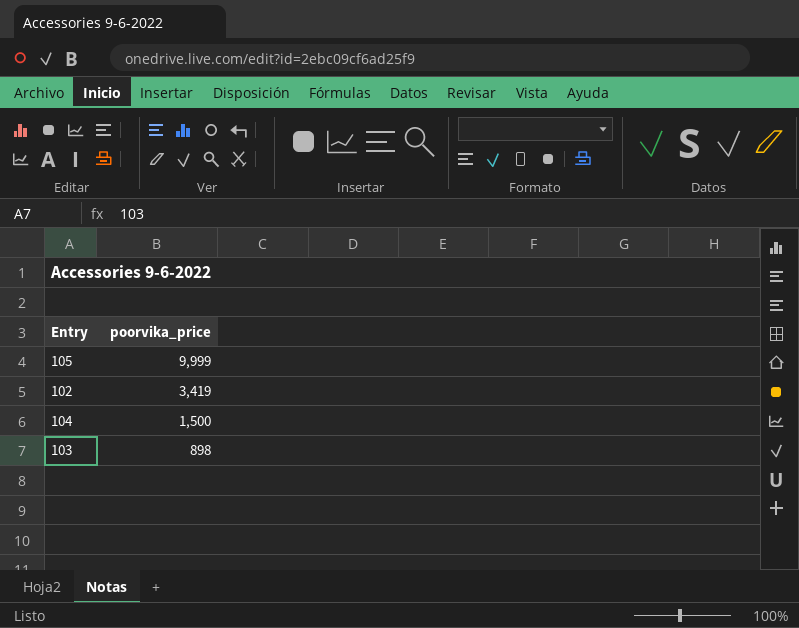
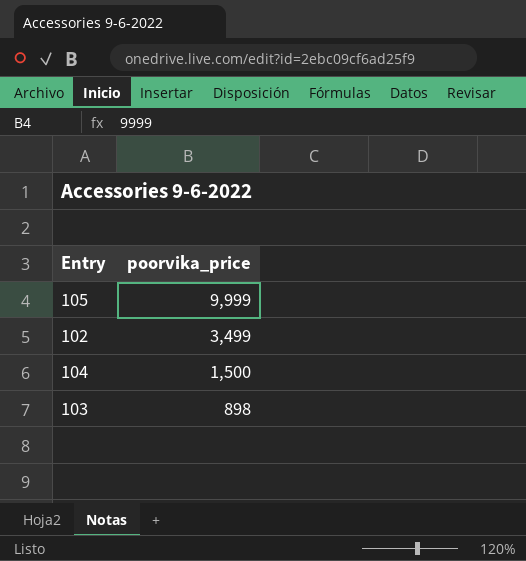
102 | poorvika_price: 3,419 -> 3,499

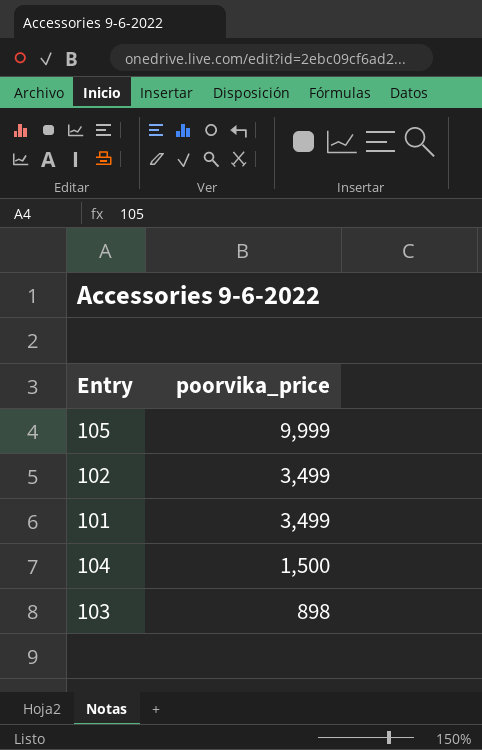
row 101: none -> 3,499

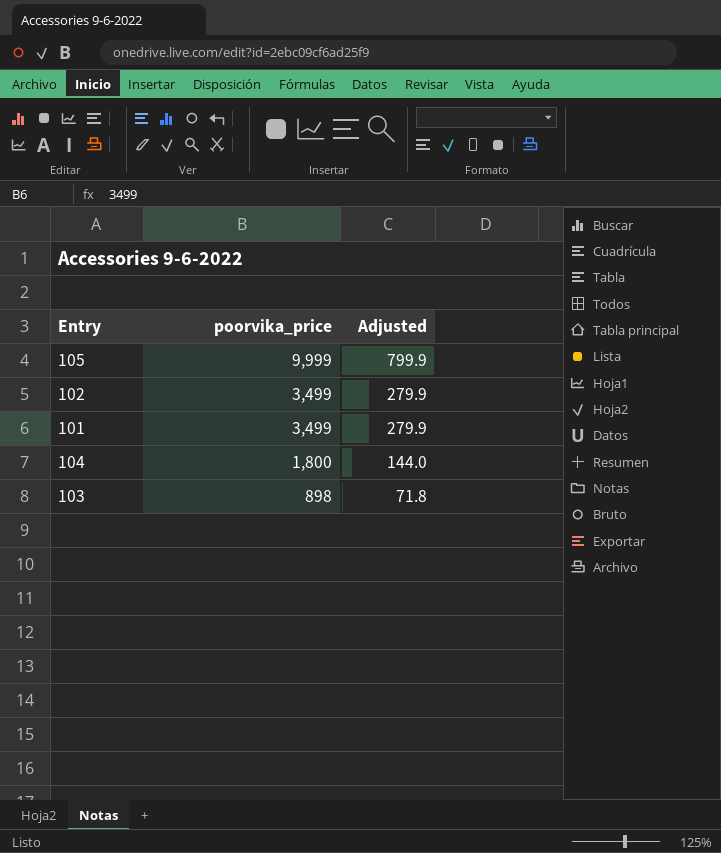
column Adjusted | formula: none -> [poorvika_price] * 0.08
104 | poorvika_price: 1,500 -> 1,800

